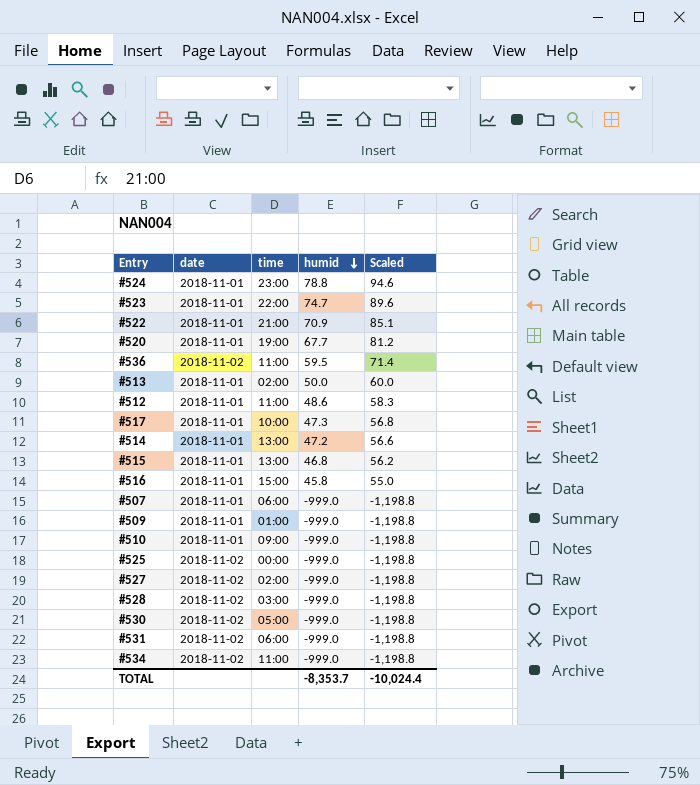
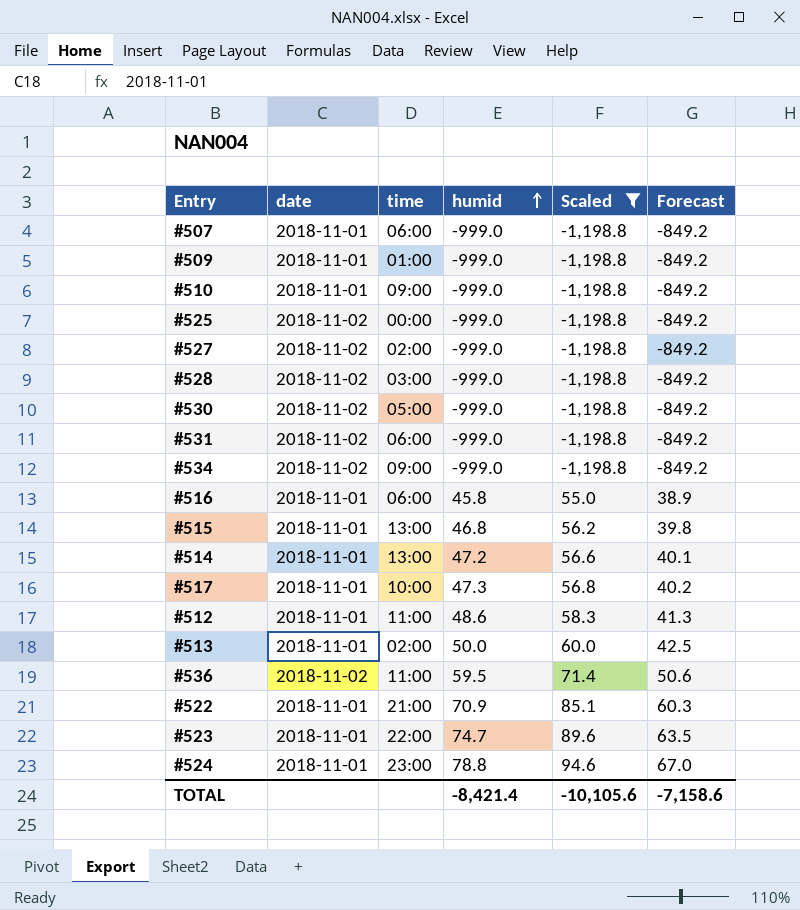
filter: none -> Scaled != 81.2
row order: humid descending -> humid ascending
column Forecast | formula: none -> [humid] * 0.85
#534 | time: 11:00 -> 09:00
#516 | time: 15:00 -> 06:00
TOTAL | humid: -8,353.7 -> -8,421.4
TOTAL | Scaled: -10,024.4 -> -10,105.6

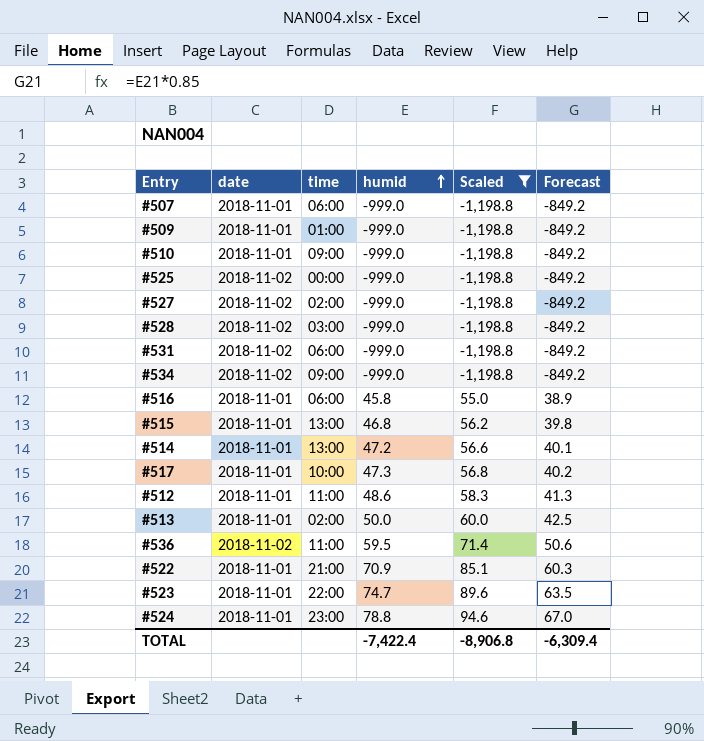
row #530: 2018-11-02 | 05:00 | -999.0 | -1,198.8 | -849.2 -> none
TOTAL | humid: -8,421.4 -> -7,422.4
TOTAL | Scaled: -10,105.6 -> -8,906.8
TOTAL | Forecast: -7,158.6 -> -6,309.4

